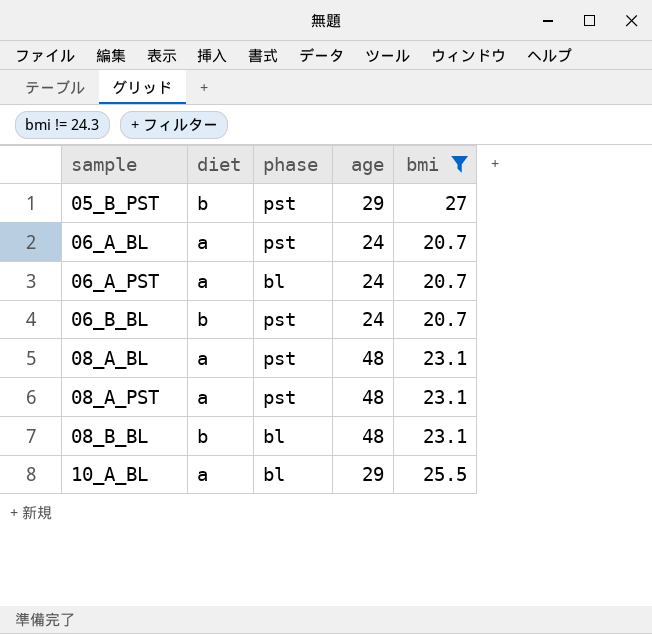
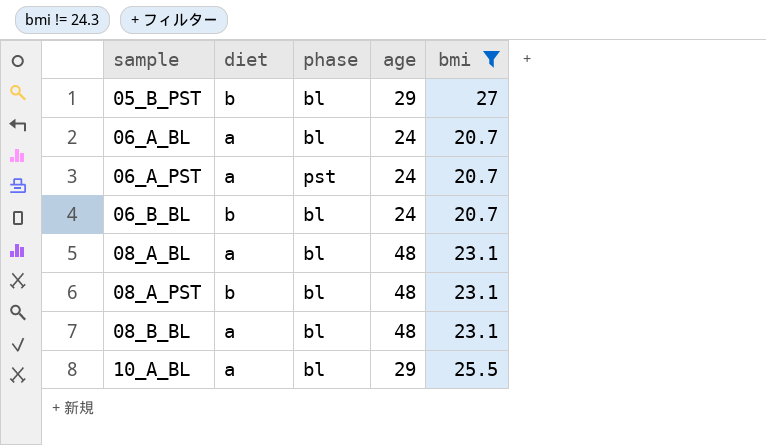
05_B_PST | phase: pst -> bl
06_A_BL | phase: pst -> bl
06_A_PST | phase: bl -> pst
06_B_BL | phase: pst -> bl
08_A_BL | phase: pst -> bl
08_A_PST | diet: a -> b
08_A_PST | phase: pst -> bl
08_B_BL | diet: b -> a

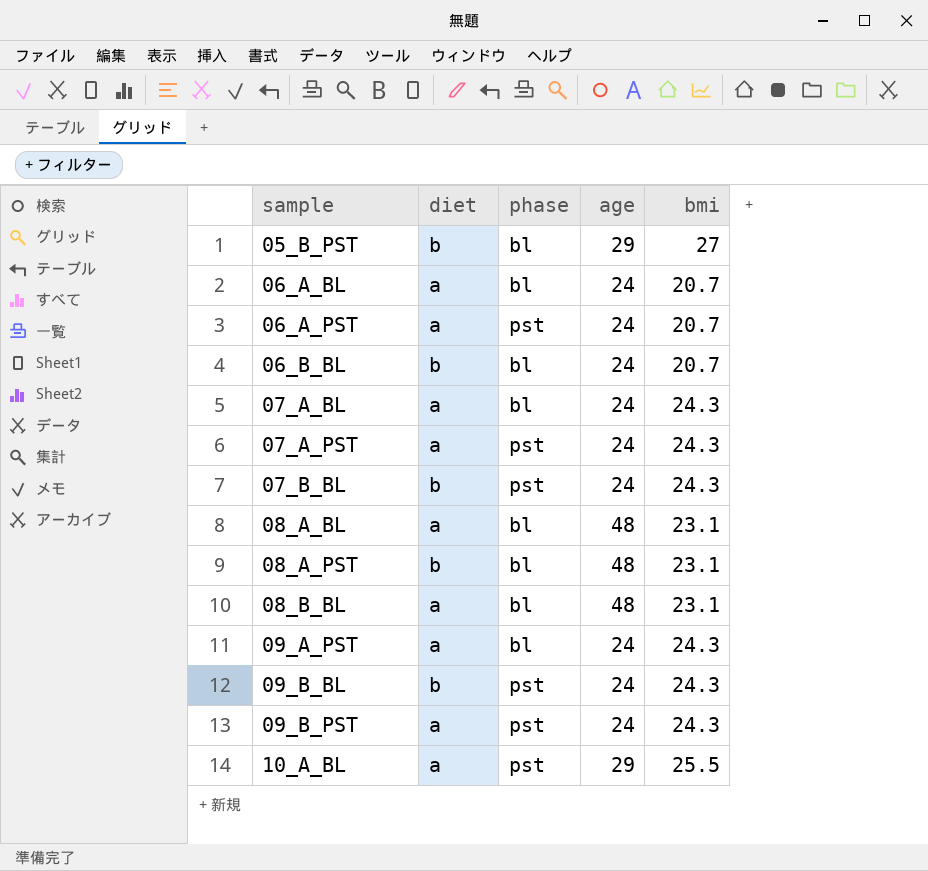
filter: bmi != 24.3 -> none
10_A_BL | phase: bl -> pst

